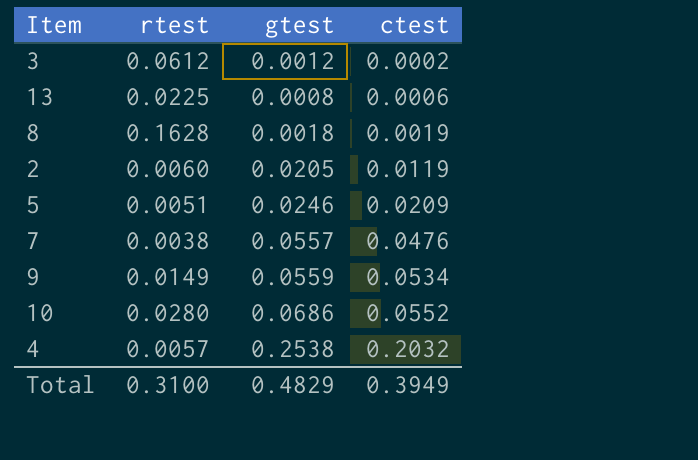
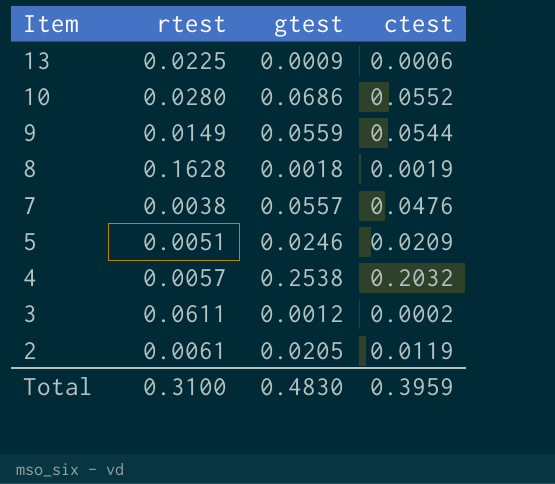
row order: ctest ascending -> Item descending
13 | gtest: 0.0008 -> 0.0009
9 | ctest: 0.0534 -> 0.0544
3 | rtest: 0.0612 -> 0.0611
2 | rtest: 0.0060 -> 0.0061
Total | gtest: 0.4829 -> 0.4830
Total | ctest: 0.3949 -> 0.3959

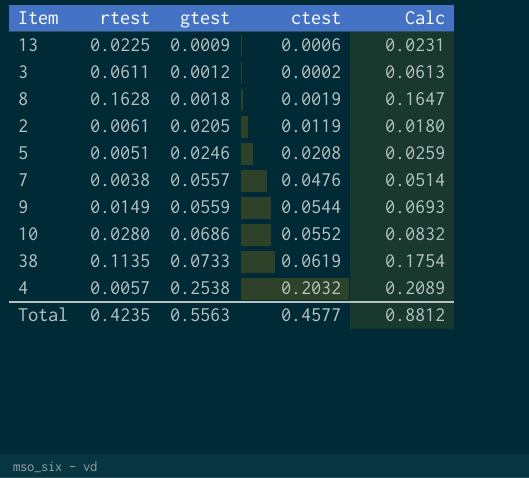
row order: Item descending -> gtest ascending
column Calc | formula: none -> [rtest] + [ctest]
5 | ctest: 0.0209 -> 0.0208
row 38: none -> 0.1135 | 0.0733 | 0.0619 | 0.1754
Total | rtest: 0.3100 -> 0.4235
Total | gtest: 0.4830 -> 0.5563
Total | ctest: 0.3959 -> 0.4577

